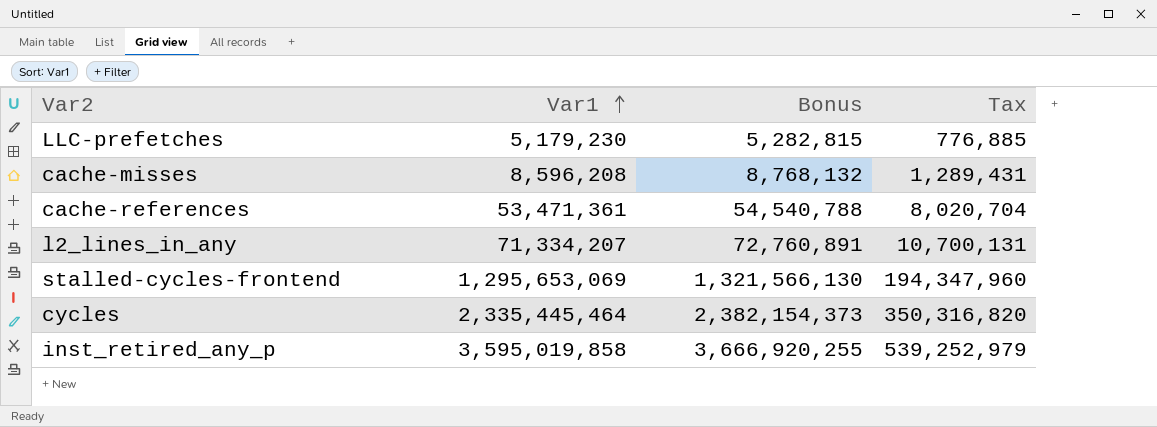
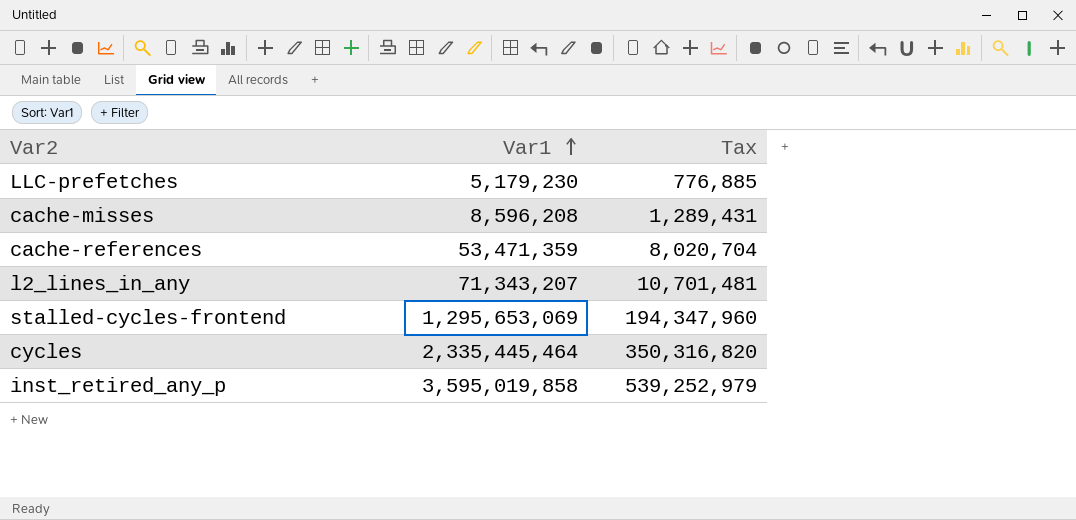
column Bonus | formula: [Var1] * 1.02 -> none
cache-references | Var1: 53,471,361 -> 53,471,359
l2_lines_in_any | Var1: 71,334,207 -> 71,343,207
l2_lines_in_any | Tax: 10,700,131 -> 10,701,481

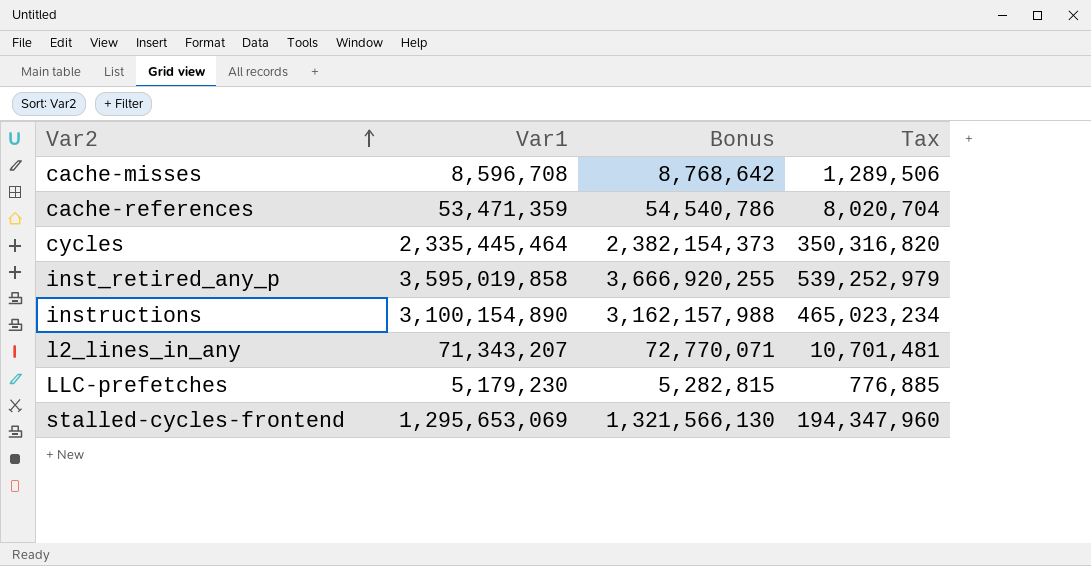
row order: Var1 ascending -> Var2 ascending
column Bonus | formula: none -> [Var1] * 1.02
cache-misses | Var1: 8,596,208 -> 8,596,708
cache-misses | Tax: 1,289,431 -> 1,289,506
row instructions: none -> 3,100,154,890 | 3,162,157,988 | 465,023,234

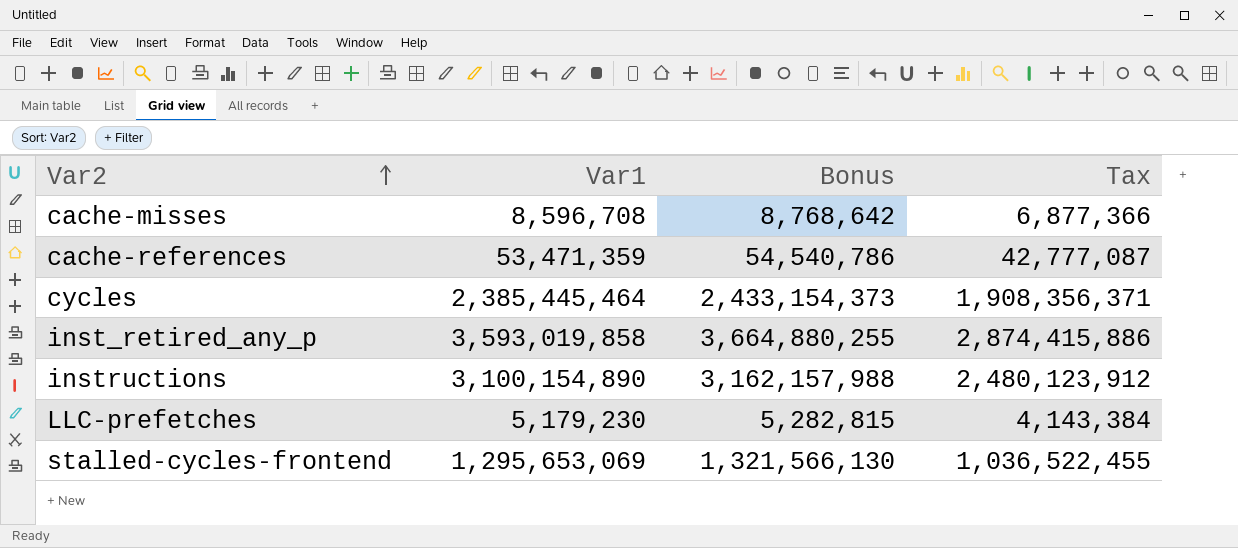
column Tax | formula: [Var1] * 0.15 -> [Var1] * 0.8
row l2_lines_in_any: 71,343,207 | 72,770,071 | 10,701,481 -> none
cycles | Var1: 2,335,445,464 -> 2,385,445,464
cycles | Bonus: 2,382,154,373 -> 2,433,154,373
inst_retired_any_p | Var1: 3,595,019,858 -> 3,593,019,858
inst_retired_any_p | Bonus: 3,666,920,255 -> 3,664,880,255

